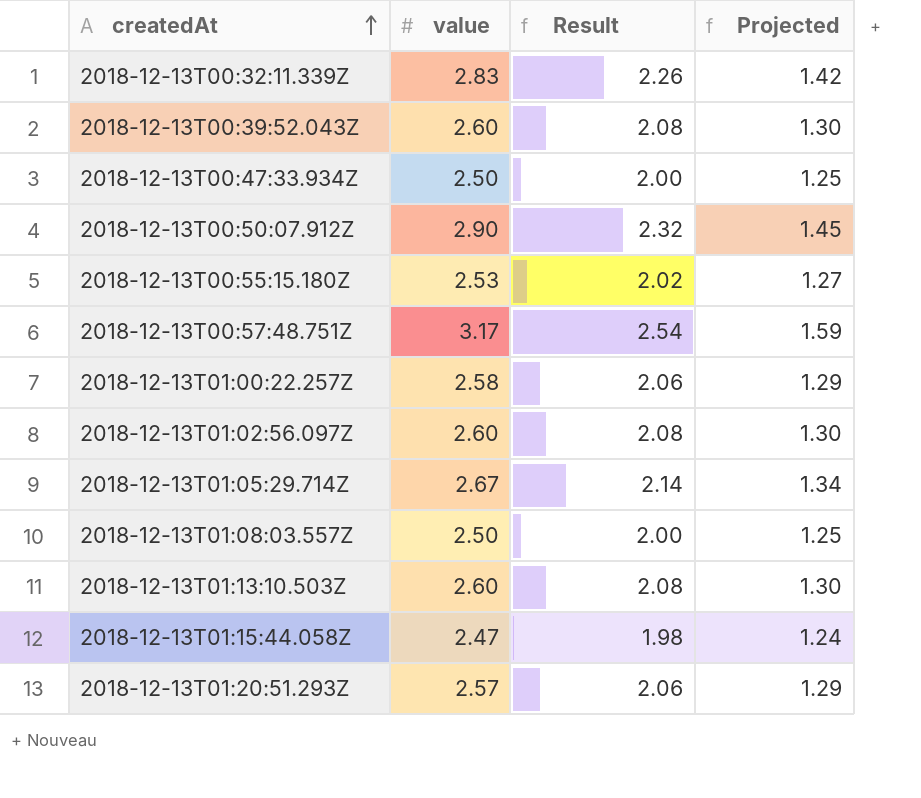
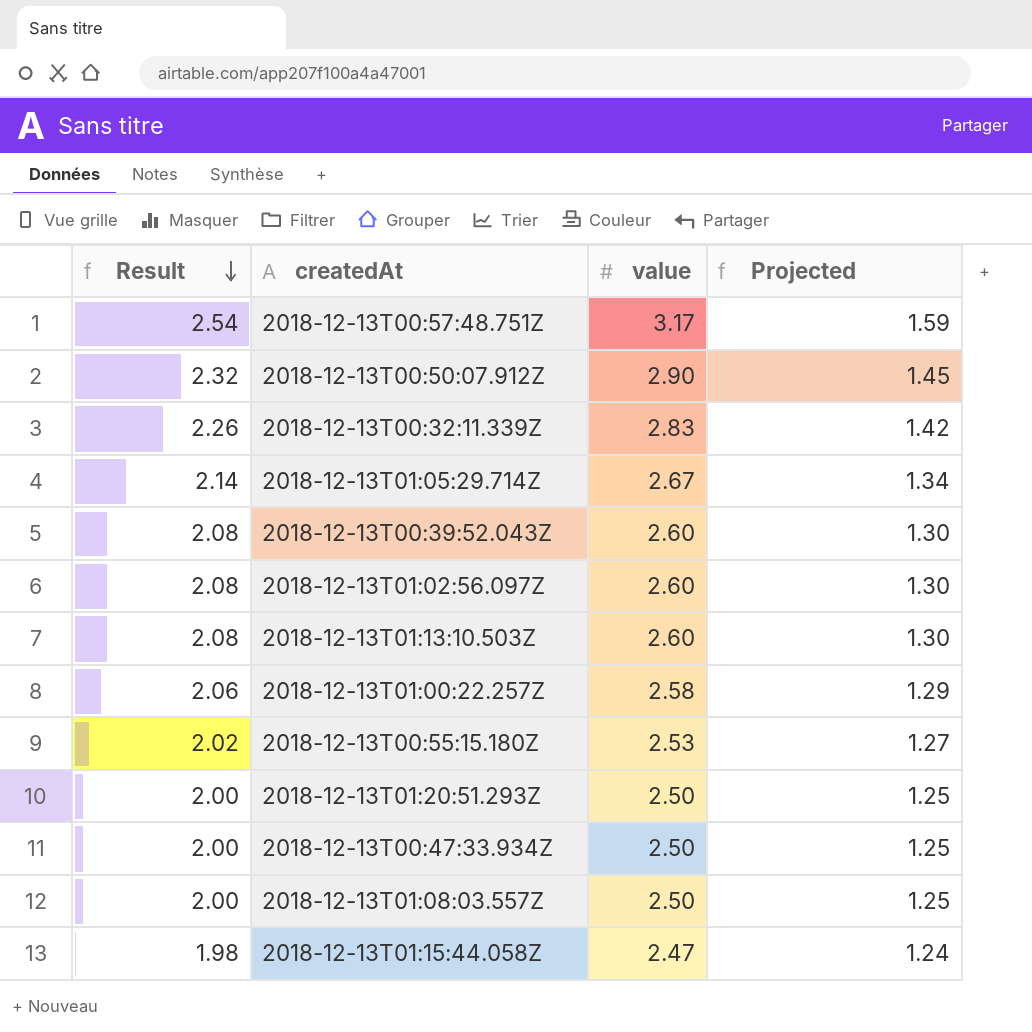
row order: createdAt ascending -> Result descending
column Result | position: 3 -> 1
2018-12-13T01:20:51.293Z | Result: 2.06 -> 2.00
2018-12-13T01:20:51.293Z | value: 2.57 -> 2.50
2018-12-13T01:20:51.293Z | Projected: 1.29 -> 1.25

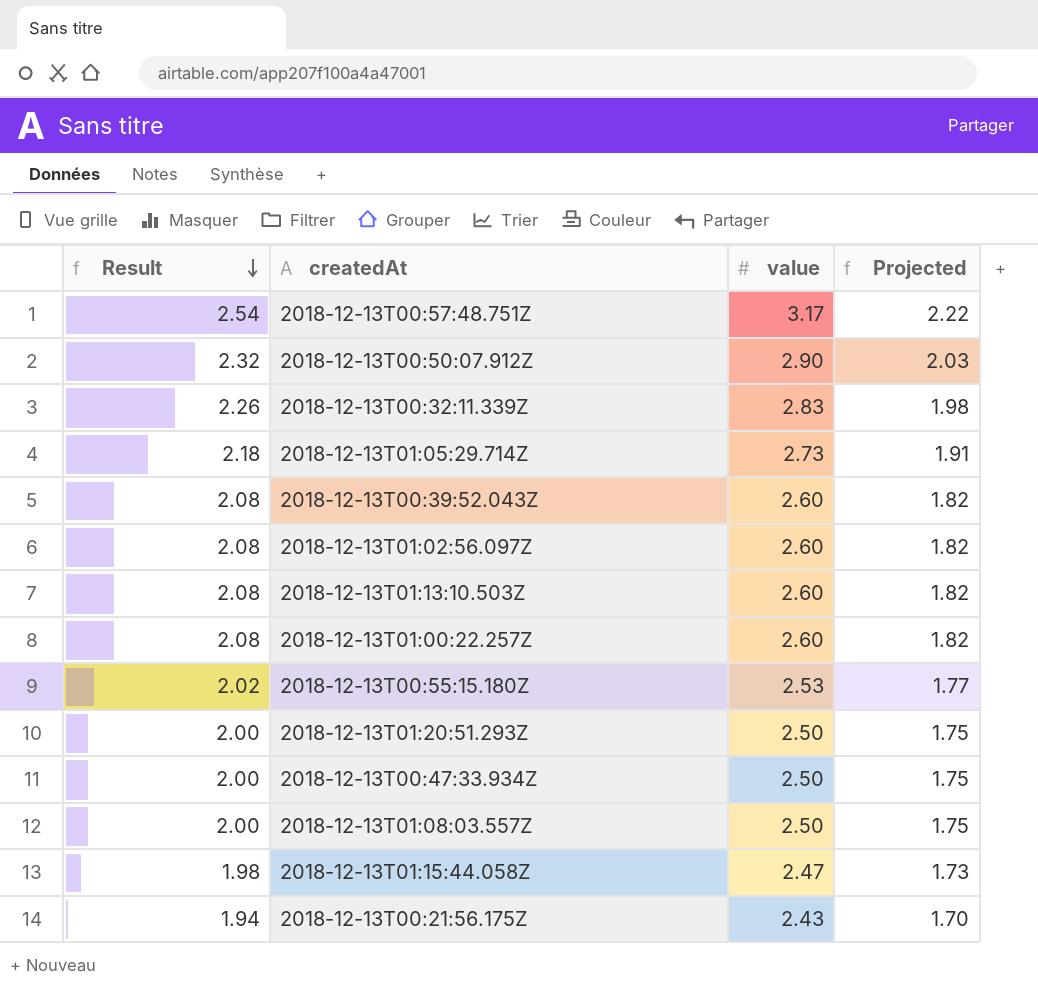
column Projected | formula: [value] * 0.5 -> [value] * 0.7
2018-12-13T01:05:29.714Z | Result: 2.14 -> 2.18
2018-12-13T01:05:29.714Z | value: 2.67 -> 2.73
2018-12-13T01:00:22.257Z | Result: 2.06 -> 2.08
2018-12-13T01:00:22.257Z | value: 2.58 -> 2.60
row 2018-12-13T00:21:56.175Z: none -> 1.94 | 2.43 | 1.70

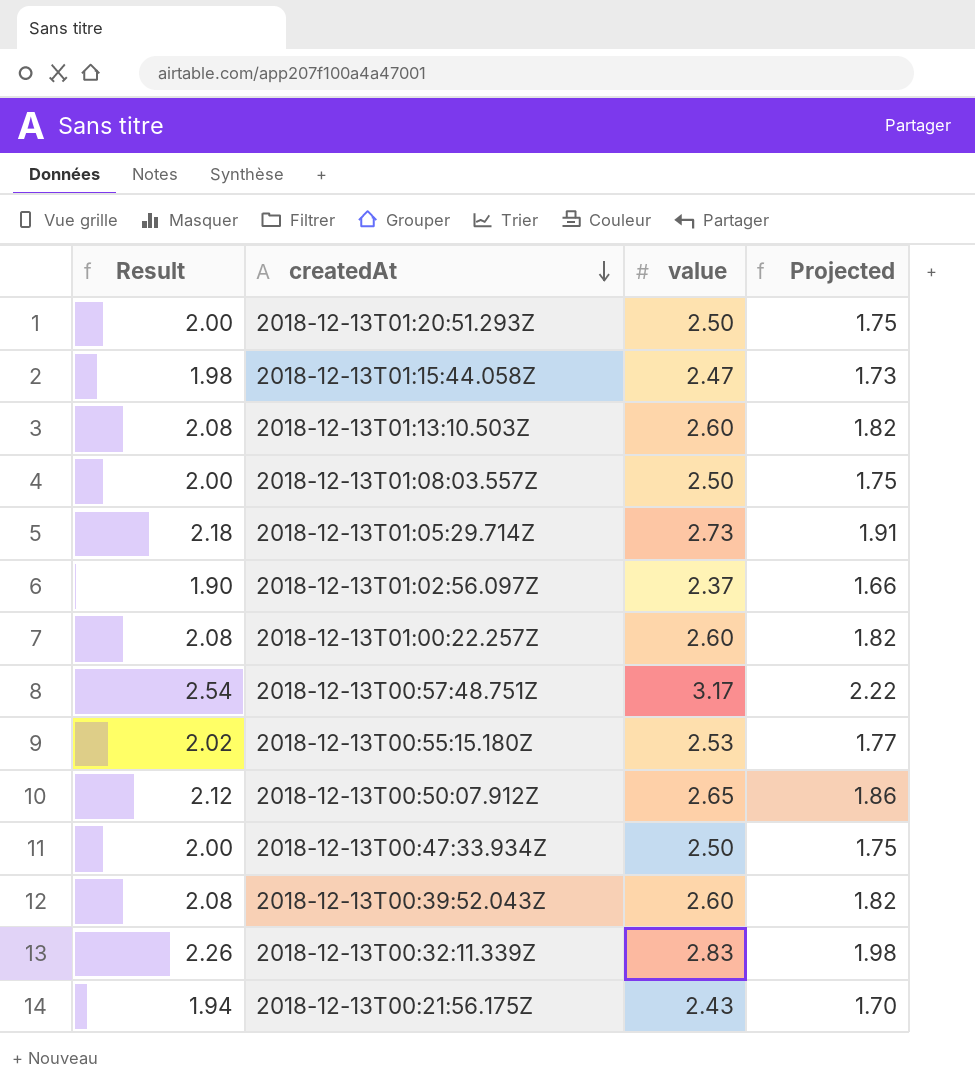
row order: Result descending -> createdAt descending
2018-12-13T01:02:56.097Z | Result: 2.08 -> 1.90
2018-12-13T01:02:56.097Z | value: 2.60 -> 2.37
2018-12-13T01:02:56.097Z | Projected: 1.82 -> 1.66
2018-12-13T00:50:07.912Z | Result: 2.32 -> 2.12
2018-12-13T00:50:07.912Z | value: 2.90 -> 2.65
2018-12-13T00:50:07.912Z | Projected: 2.03 -> 1.86

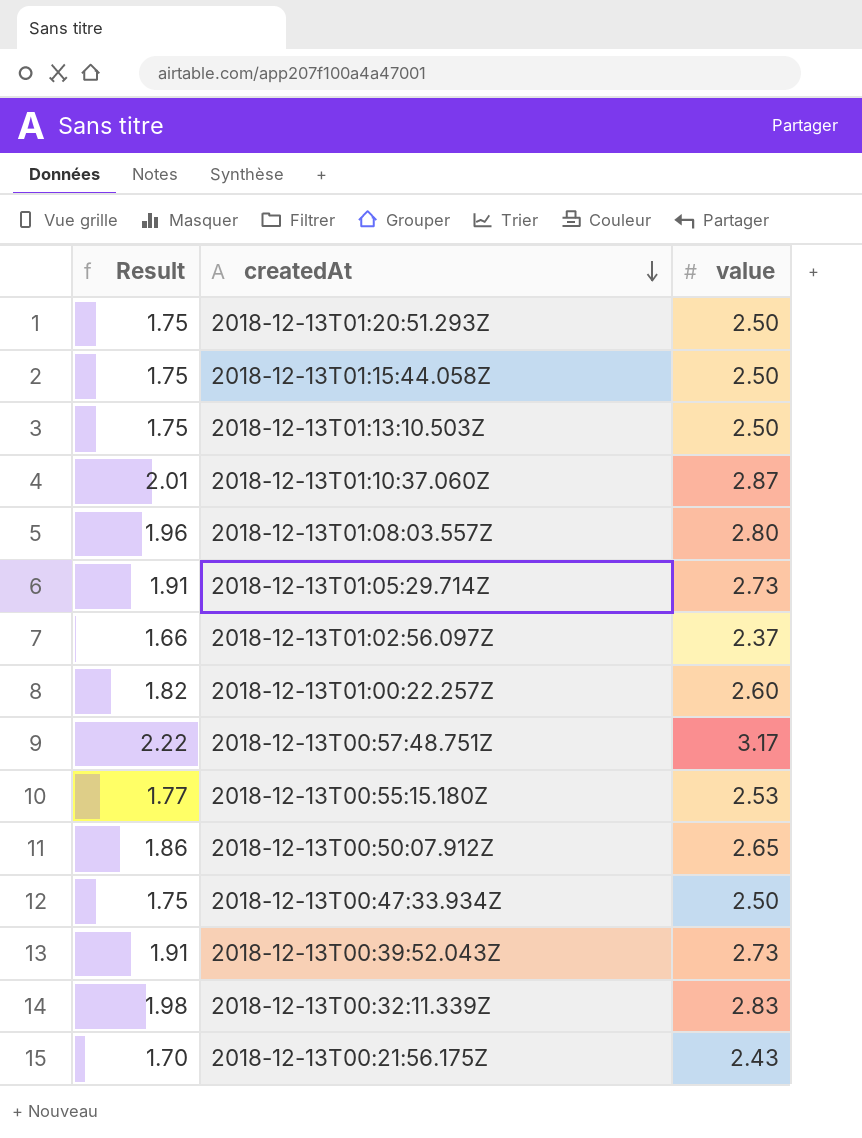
column Projected | formula: [value] * 0.7 -> none
column Result | formula: [value] * 0.8 -> [value] * 0.7
2018-12-13T01:15:44.058Z | value: 2.47 -> 2.50
2018-12-13T01:13:10.503Z | value: 2.60 -> 2.50
row 2018-12-13T01:10:37.060Z: none -> 2.01 | 2.87
2018-12-13T01:08:03.557Z | value: 2.50 -> 2.80
2018-12-13T00:39:52.043Z | value: 2.60 -> 2.73

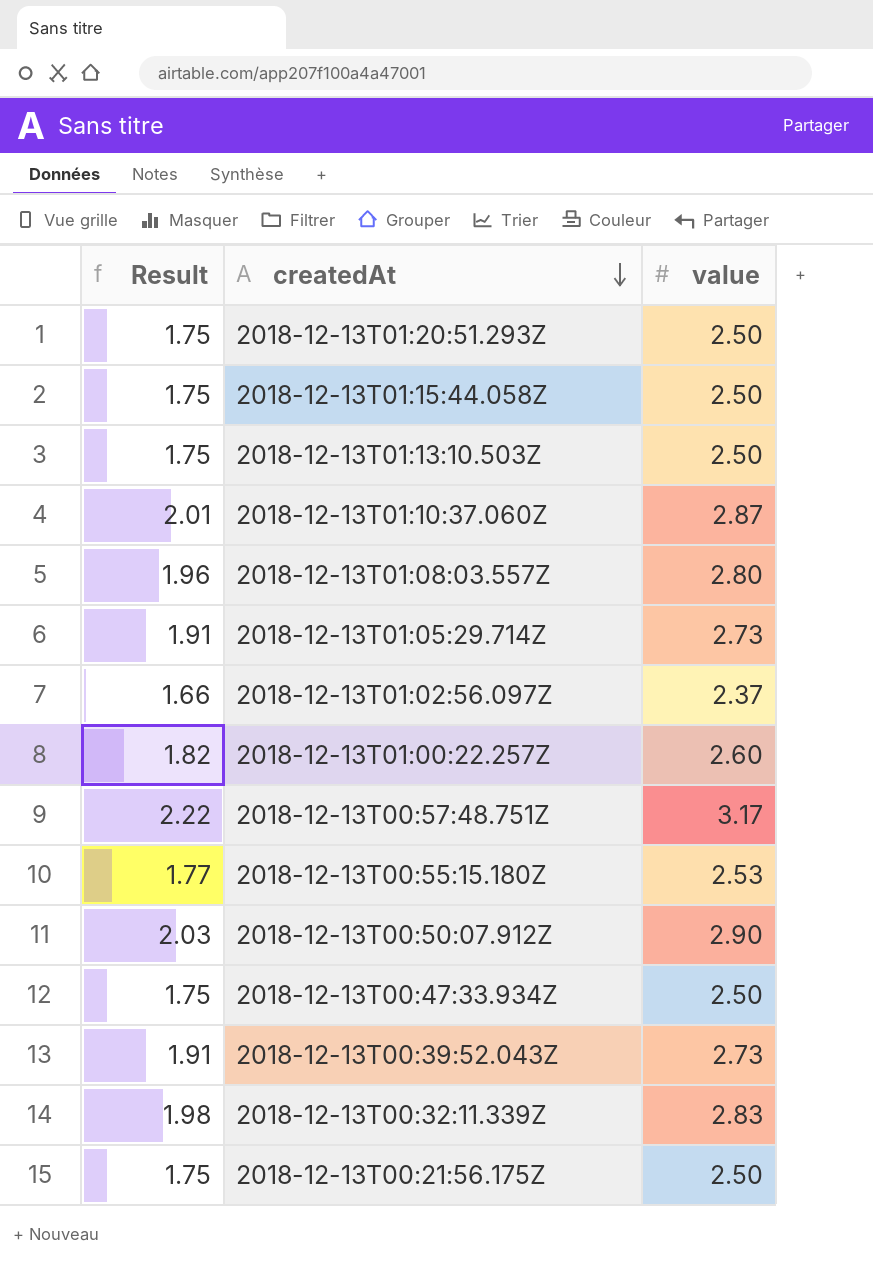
2018-12-13T00:50:07.912Z | Result: 1.86 -> 2.03
2018-12-13T00:50:07.912Z | value: 2.65 -> 2.90
2018-12-13T00:21:56.175Z | Result: 1.70 -> 1.75
2018-12-13T00:21:56.175Z | value: 2.43 -> 2.50

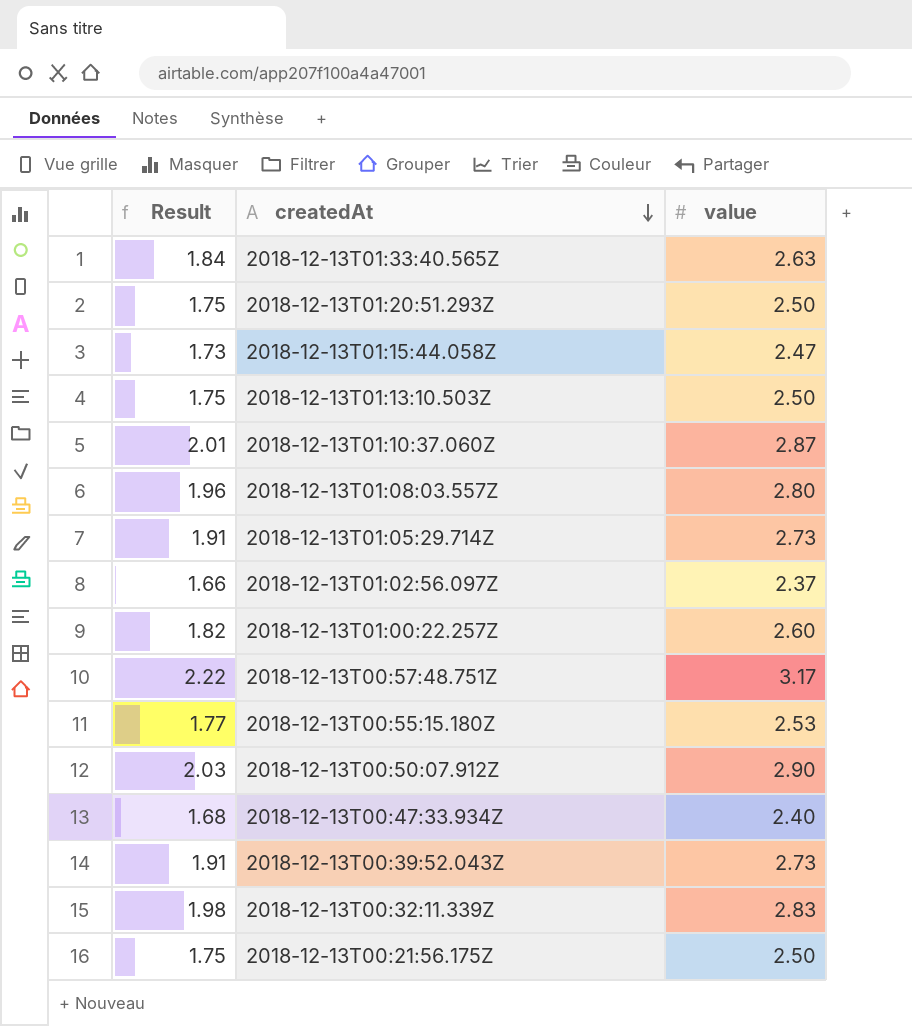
row 2018-12-13T01:33:40.565Z: none -> 1.84 | 2.63
2018-12-13T01:15:44.058Z | Result: 1.75 -> 1.73
2018-12-13T01:15:44.058Z | value: 2.50 -> 2.47
2018-12-13T00:47:33.934Z | Result: 1.75 -> 1.68
2018-12-13T00:47:33.934Z | value: 2.50 -> 2.40

